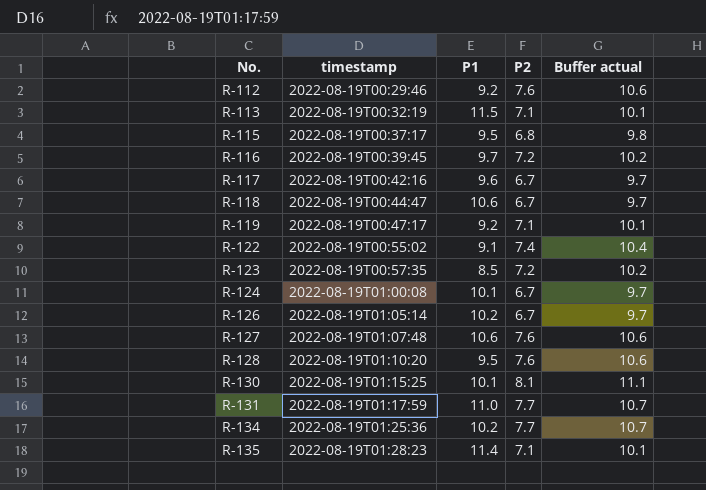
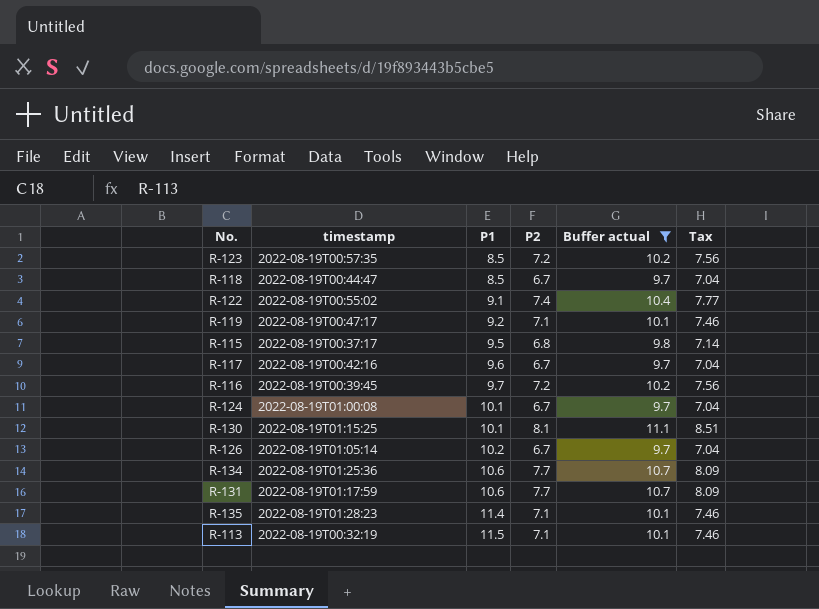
filter: none -> Buffer actual != 10.6
row order: No. ascending -> P1 ascending
column Tax | formula: none -> [P2] * 1.05
R-118 | P1: 10.6 -> 8.5
R-134 | P1: 10.2 -> 10.6
R-131 | P1: 11.0 -> 10.6

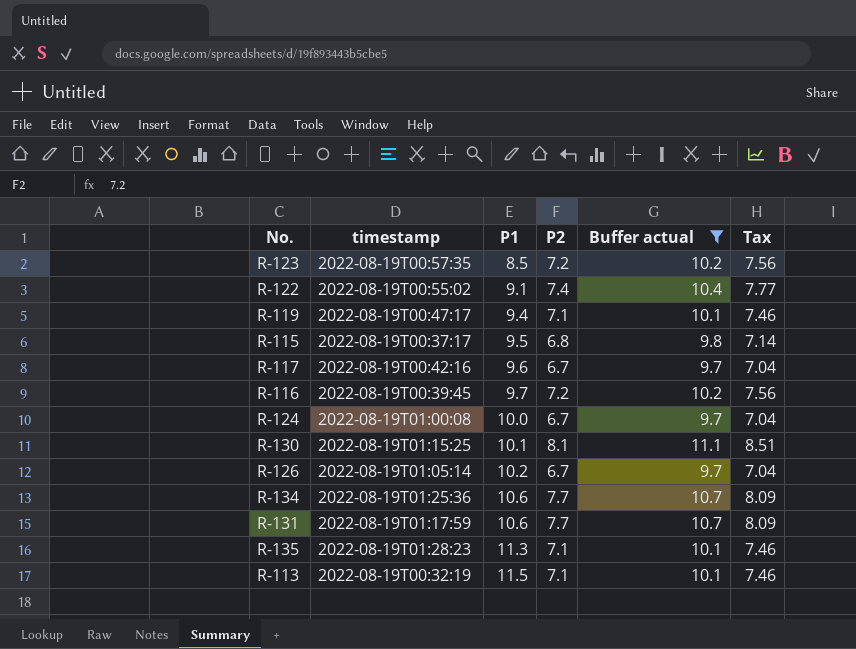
row R-118: 2022-08-19T00:44:47 | 8.5 | 6.7 | 9.7 | 7.04 -> none
R-119 | P1: 9.2 -> 9.4
R-124 | P1: 10.1 -> 10.0
R-135 | P1: 11.4 -> 11.3

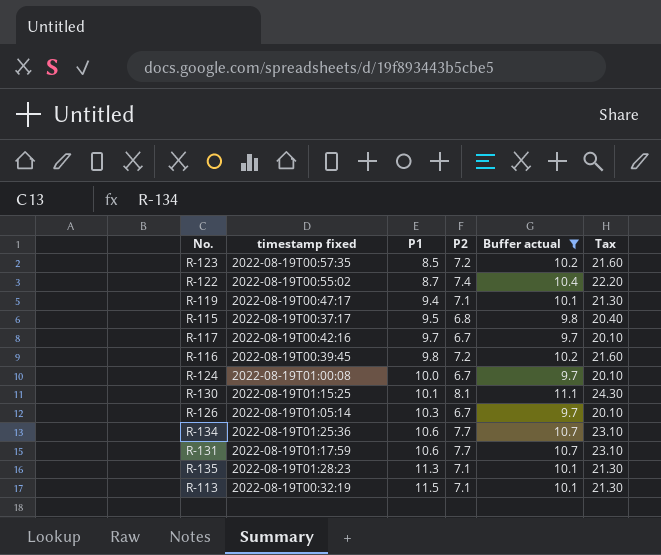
column name: timestamp -> timestamp fixed
column Tax | formula: [P2] * 1.05 -> [P2] * 3
R-122 | P1: 9.1 -> 8.7
R-117 | P1: 9.6 -> 9.7
R-116 | P1: 9.7 -> 9.8
R-126 | P1: 10.2 -> 10.3

